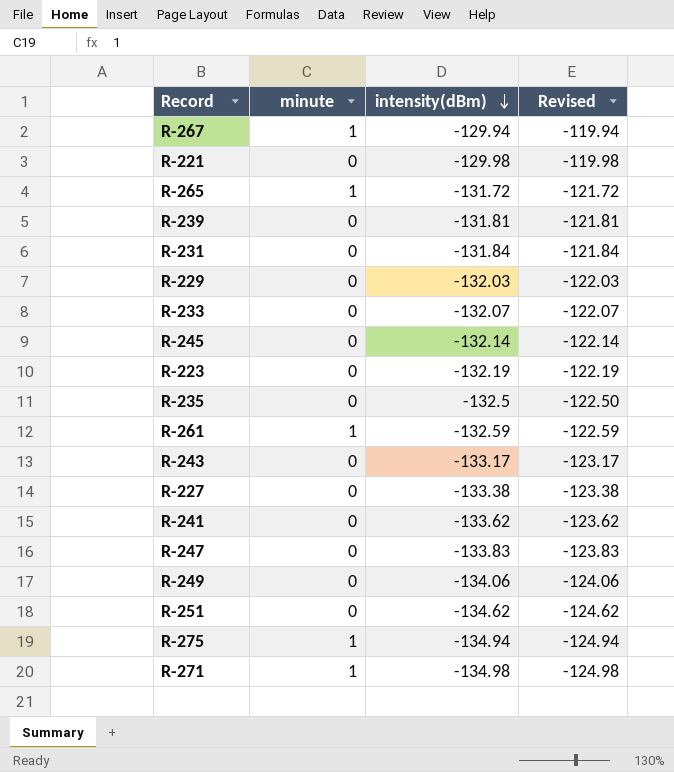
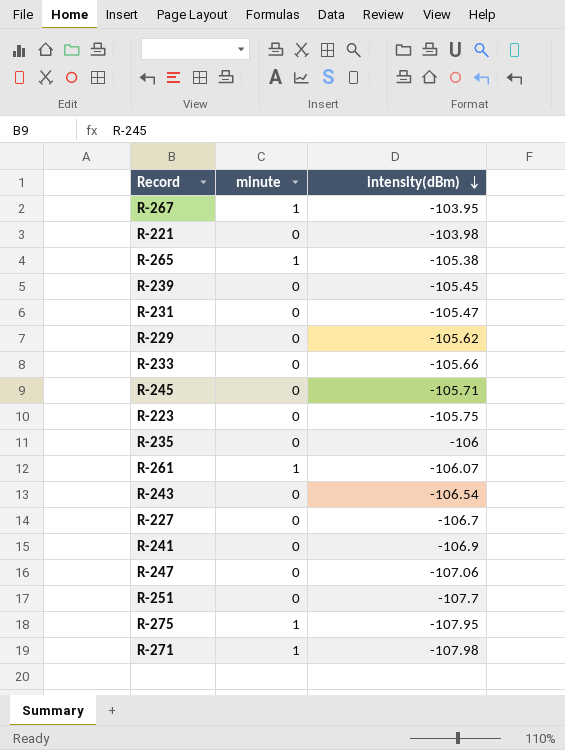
column Revised | formula: [intensity(dBm)] + 10 -> none
row R-249: 0 | -134.06 | -124.06 -> none
R-267 | intensity(dBm): -129.94 -> -103.95
R-221 | intensity(dBm): -129.98 -> -103.98
R-265 | intensity(dBm): -131.72 -> -105.38
R-239 | intensity(dBm): -131.81 -> -105.45
R-231 | intensity(dBm): -131.84 -> -105.47
R-229 | intensity(dBm): -132.03 -> -105.62
R-233 | intensity(dBm): -132.07 -> -105.66
R-245 | intensity(dBm): -132.14 -> -105.71
R-223 | intensity(dBm): -132.19 -> -105.75
R-235 | intensity(dBm): -132.5 -> -106
R-261 | intensity(dBm): -132.59 -> -106.07
R-243 | intensity(dBm): -133.17 -> -106.54
R-227 | intensity(dBm): -133.38 -> -106.7
R-241 | intensity(dBm): -133.62 -> -106.9
R-247 | intensity(dBm): -133.83 -> -107.06
R-251 | intensity(dBm): -134.62 -> -107.7
R-275 | intensity(dBm): -134.94 -> -107.95
R-271 | intensity(dBm): -134.98 -> -107.98

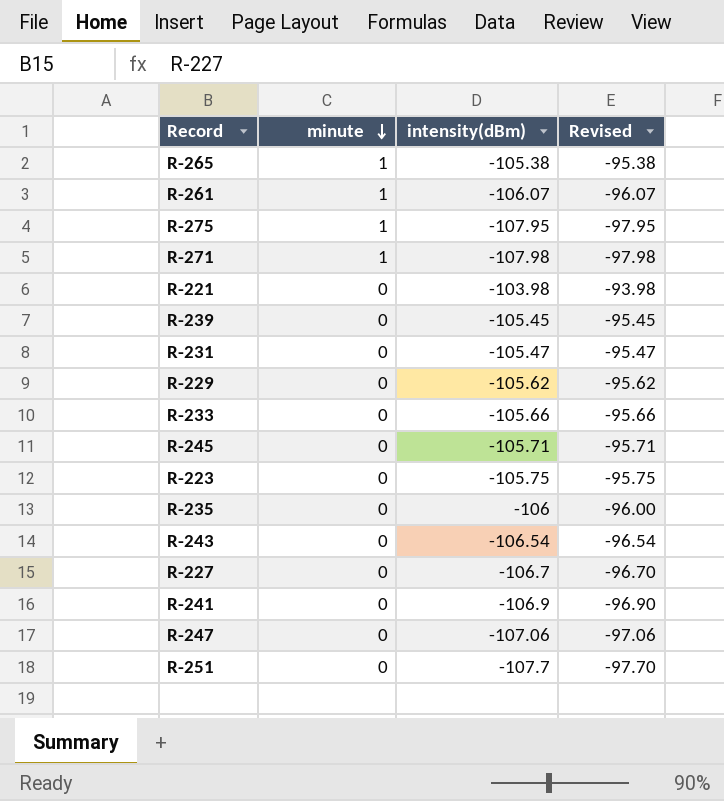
row order: intensity(dBm) descending -> minute descending
column Revised | formula: none -> [intensity(dBm)] + 10
row R-267: 1 | -103.95 -> none

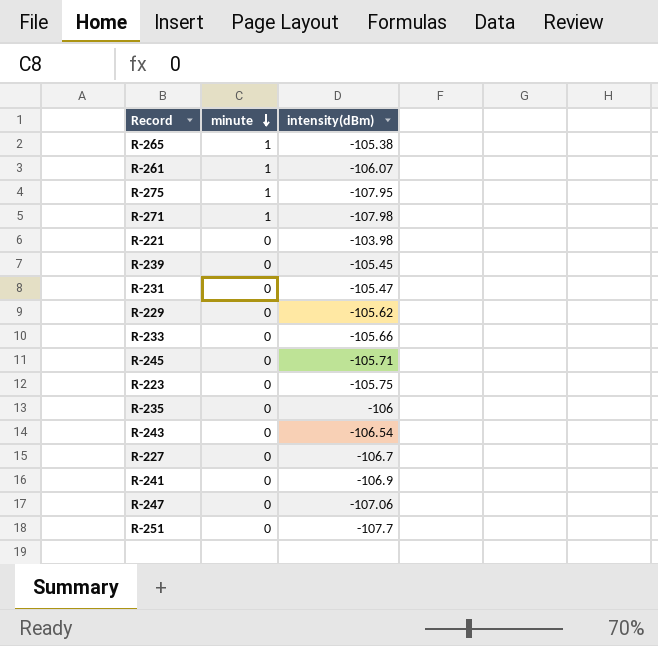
column Revised | formula: [intensity(dBm)] + 10 -> none

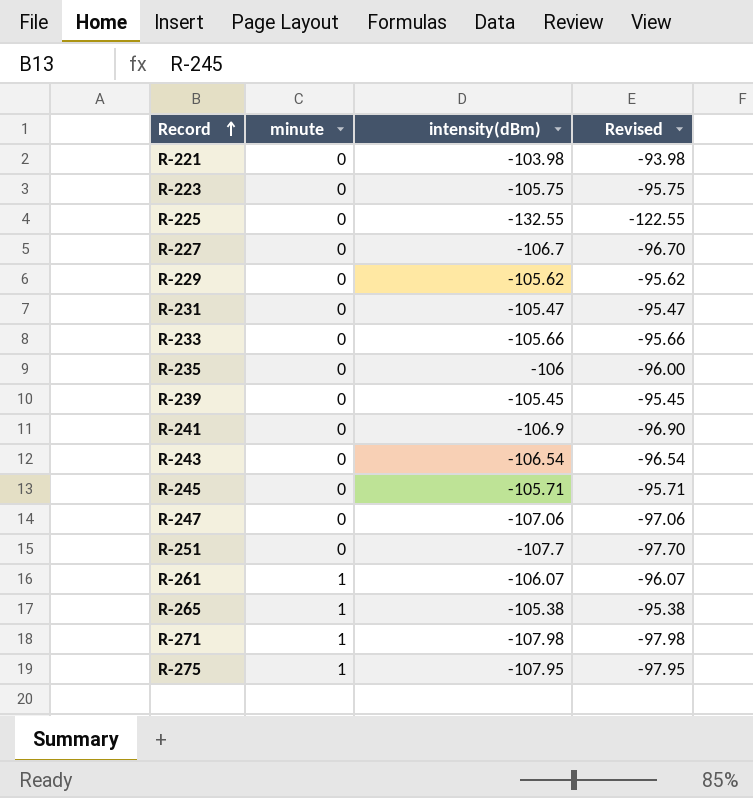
row order: minute descending -> Record ascending
column Revised | formula: none -> [intensity(dBm)] + 10
row R-225: none -> 0 | -132.55 | -122.55

